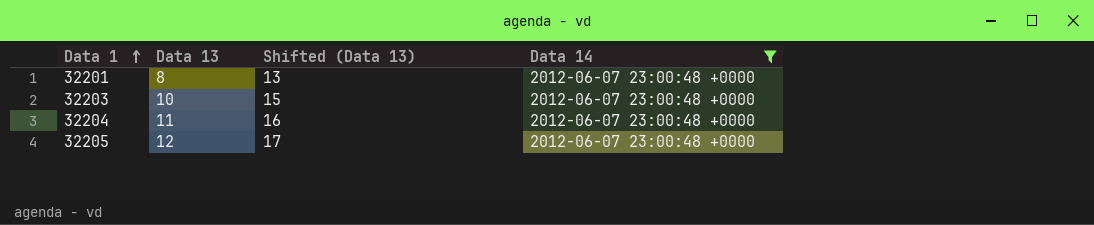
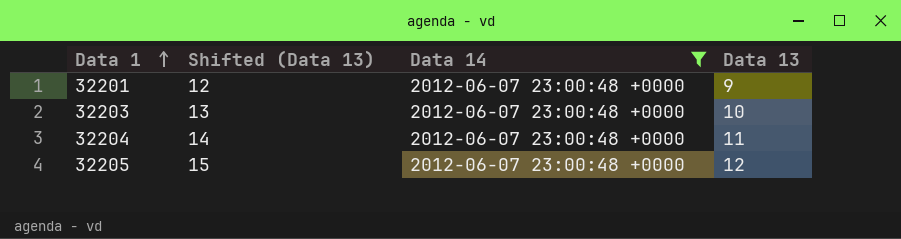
column Shifted (Data 13) | formula: [Data 13] + 5 -> [Data 13] + 3
column Data 13 | position: 2 -> 4
32201 | Data 13: 8 -> 9

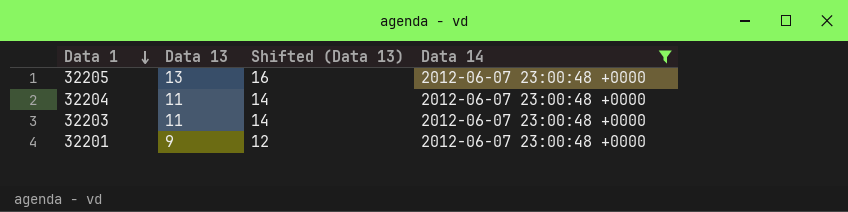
row order: Data 1 ascending -> Data 1 descending
column Data 13 | position: 4 -> 2
32205 | Data 13: 12 -> 13
32205 | Shifted (Data 13): 15 -> 16
32203 | Data 13: 10 -> 11
32203 | Shifted (Data 13): 13 -> 14

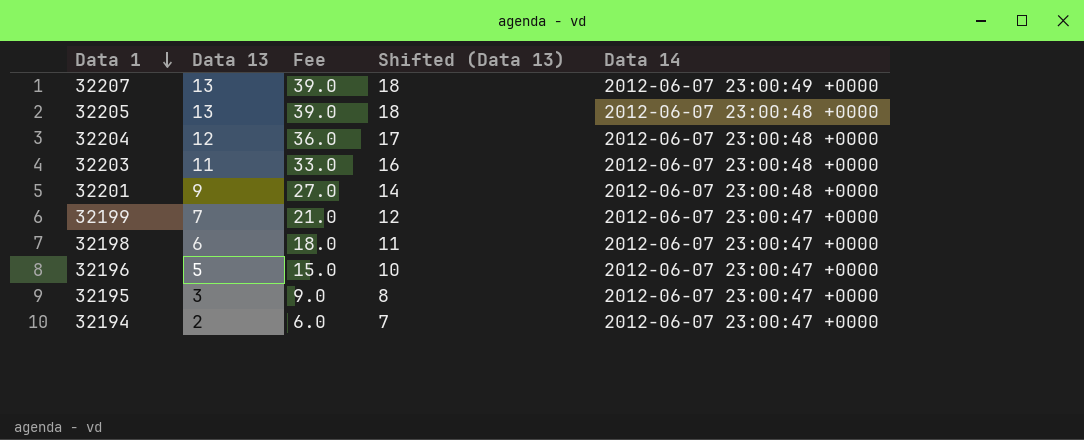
filter: Data 14 = 2012-06-07 23:00:48 +0000 -> none
column Fee | formula: none -> [Data 13] * 3
column Shifted (Data 13) | formula: [Data 13] + 3 -> [Data 13] + 5
32204 | Data 13: 11 -> 12

